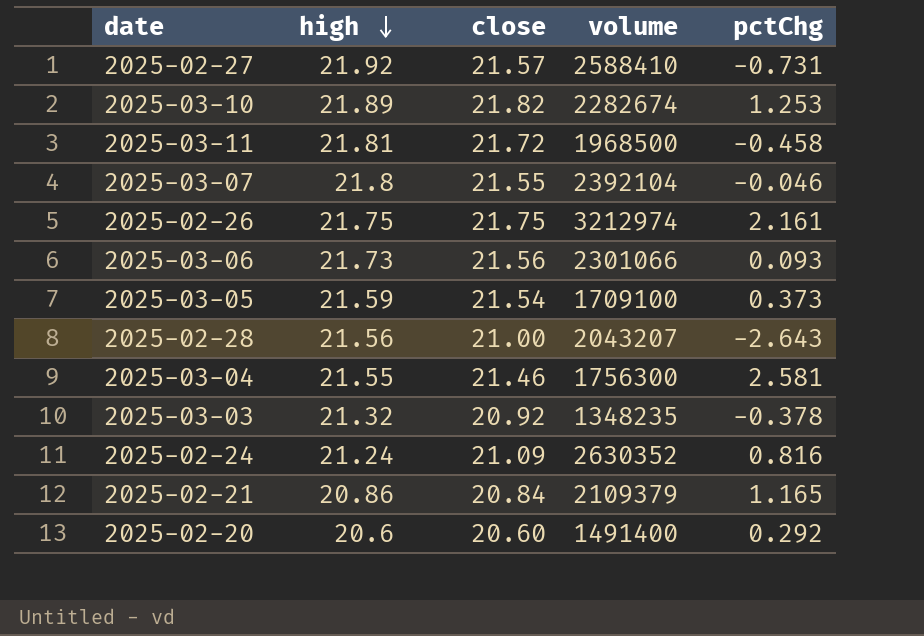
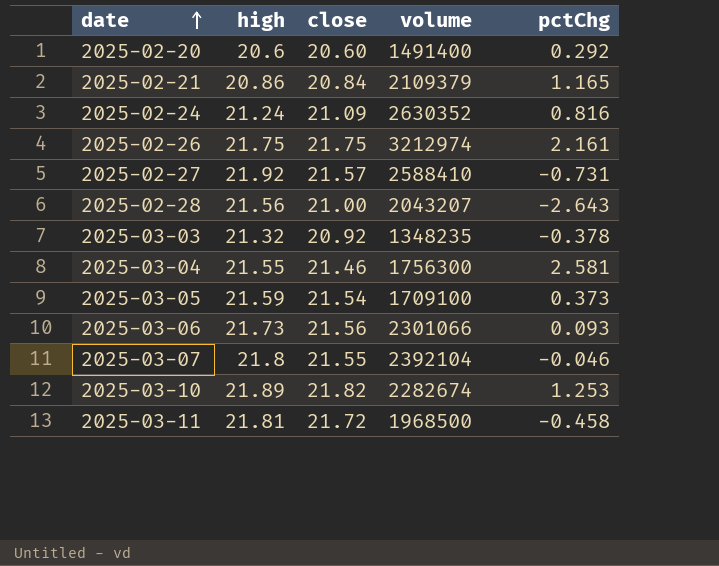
row order: high descending -> date ascending

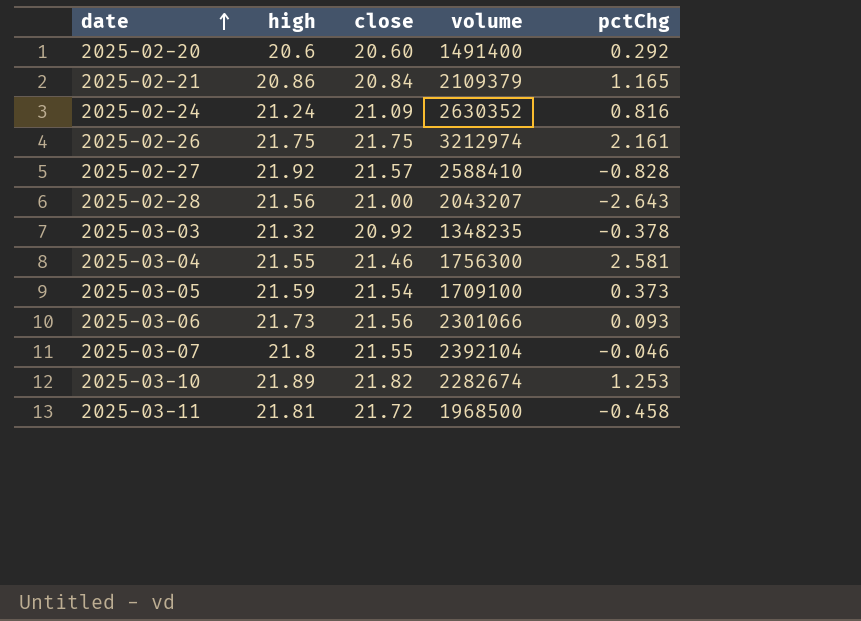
2025-02-27 | pctChg: -0.731 -> -0.828

